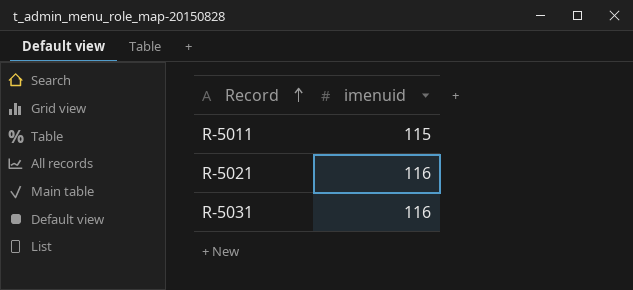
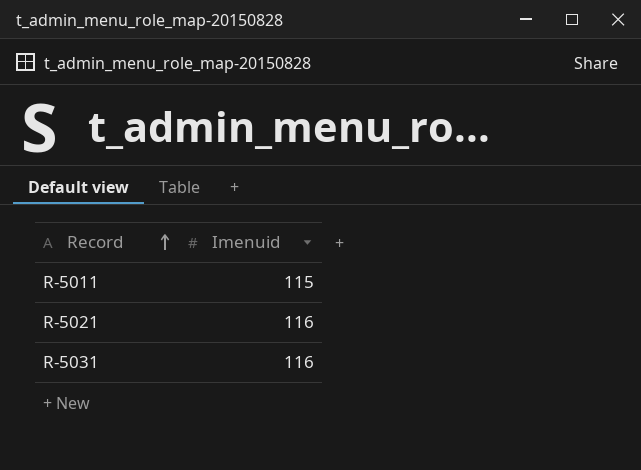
column name: imenuid -> Imenuid

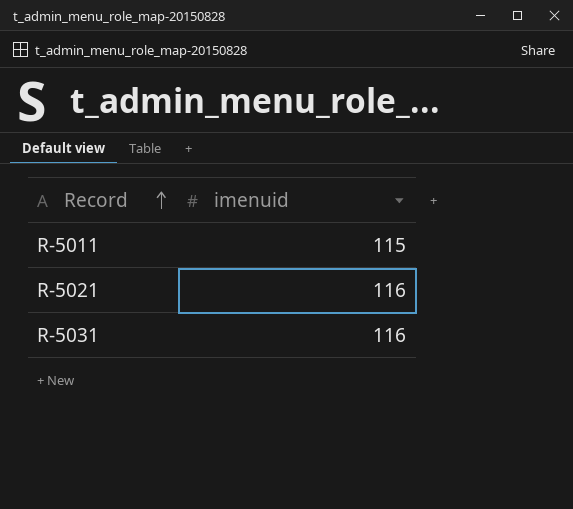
column name: Imenuid -> imenuid

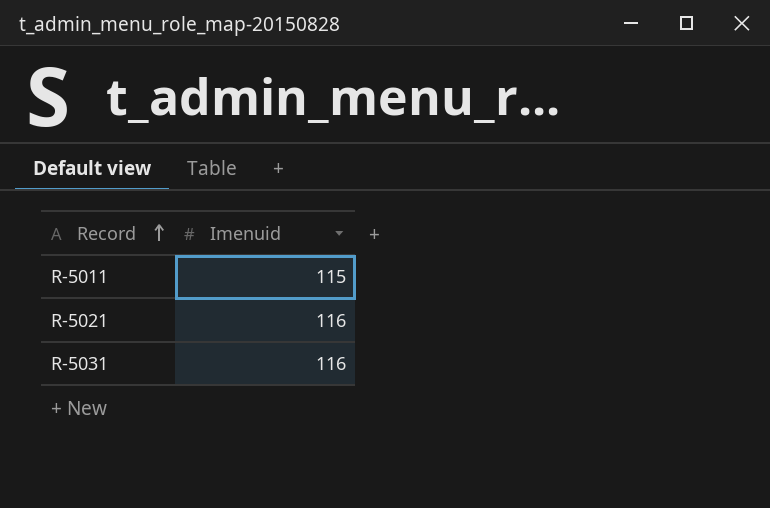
column name: imenuid -> Imenuid

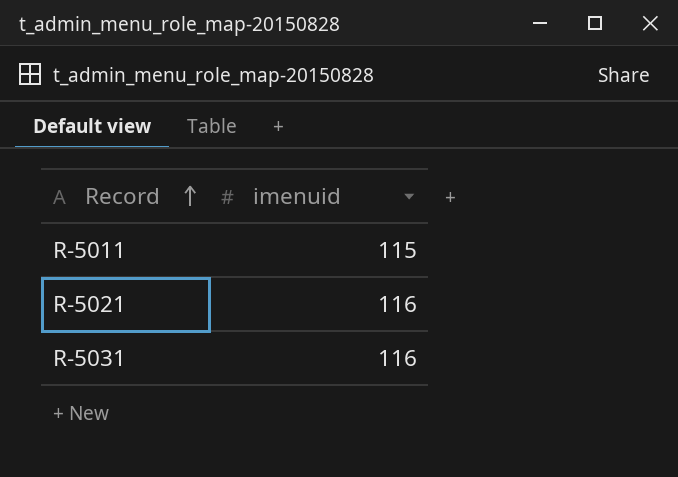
column name: Imenuid -> imenuid

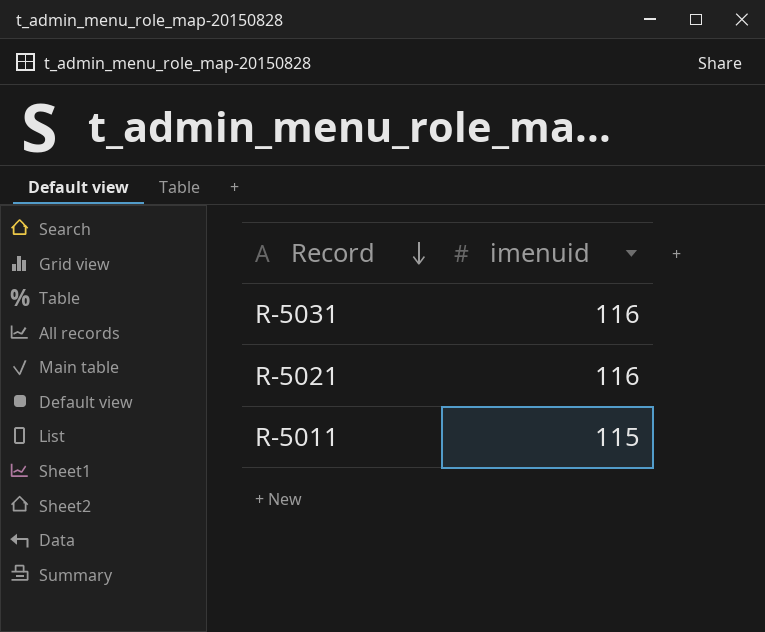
row order: Record ascending -> Record descending

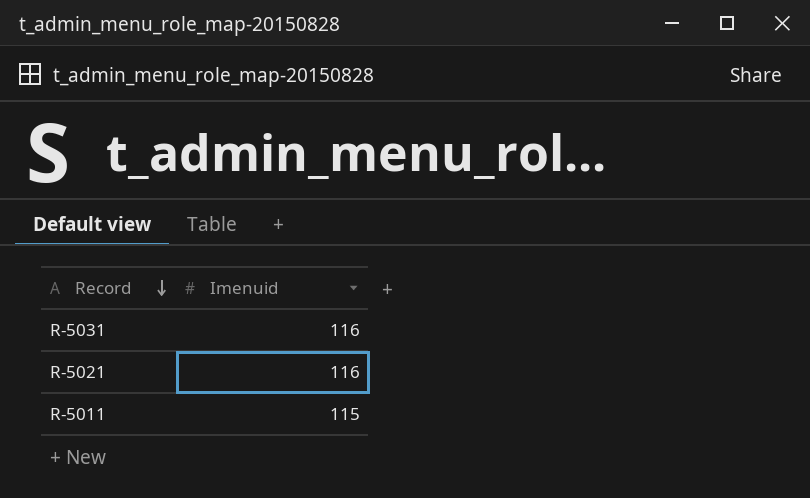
column name: imenuid -> Imenuid

